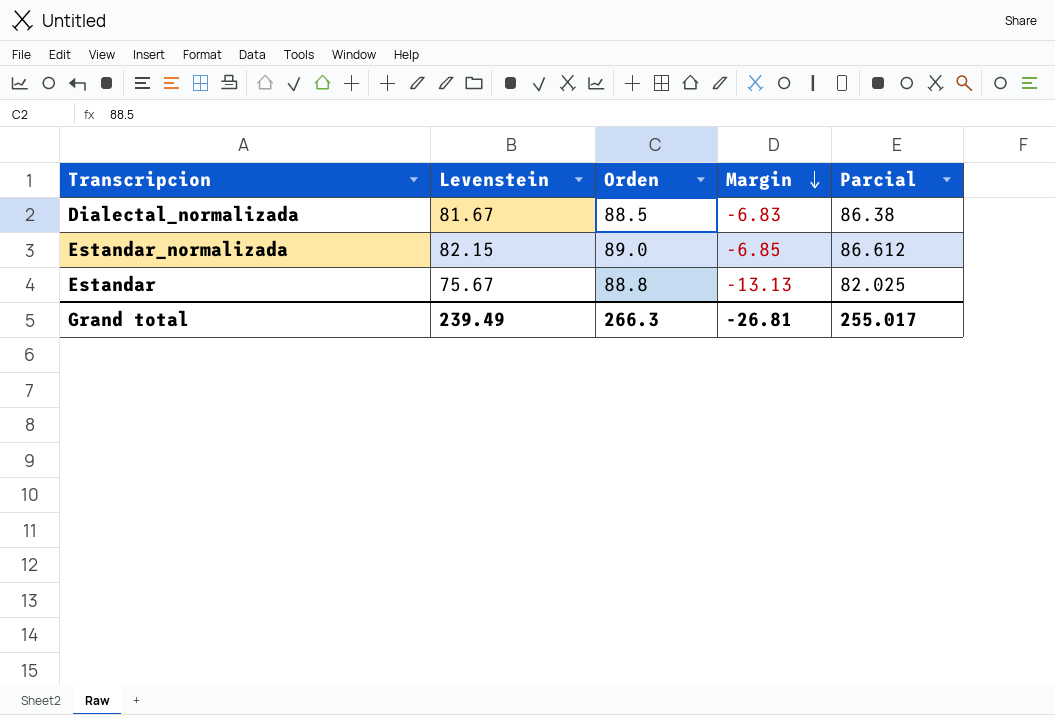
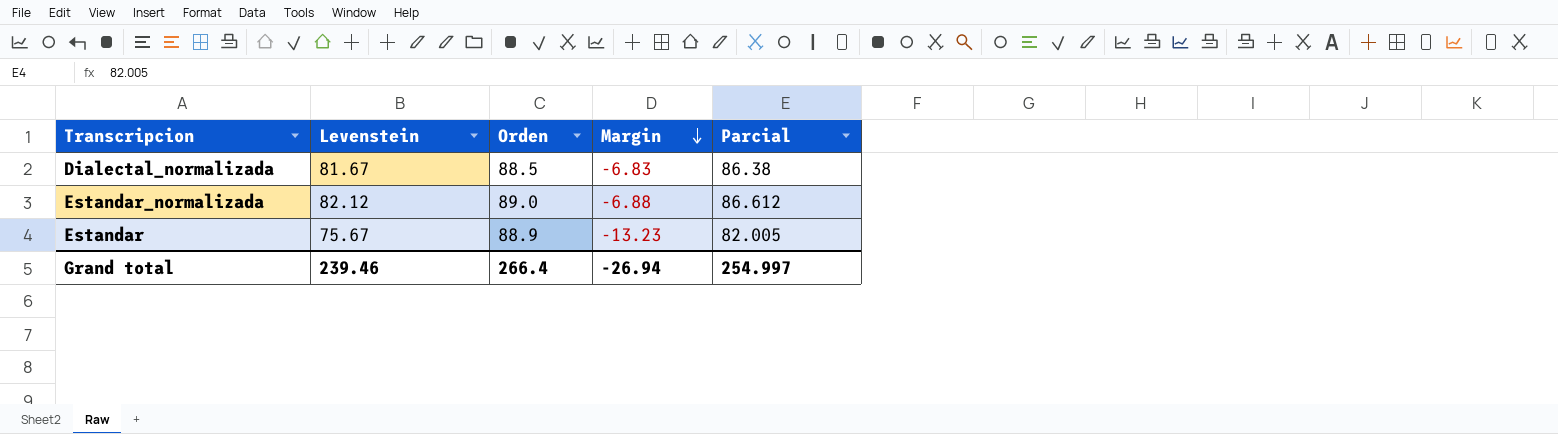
Estandar_normalizada | Levenstein: 82.15 -> 82.12
Estandar_normalizada | Margin: -6.85 -> -6.88
Estandar | Orden: 88.8 -> 88.9
Estandar | Margin: -13.13 -> -13.23
Estandar | Parcial: 82.025 -> 82.005
Grand total | Levenstein: 239.49 -> 239.46
Grand total | Orden: 266.3 -> 266.4
Grand total | Margin: -26.81 -> -26.94
Grand total | Parcial: 255.017 -> 254.997

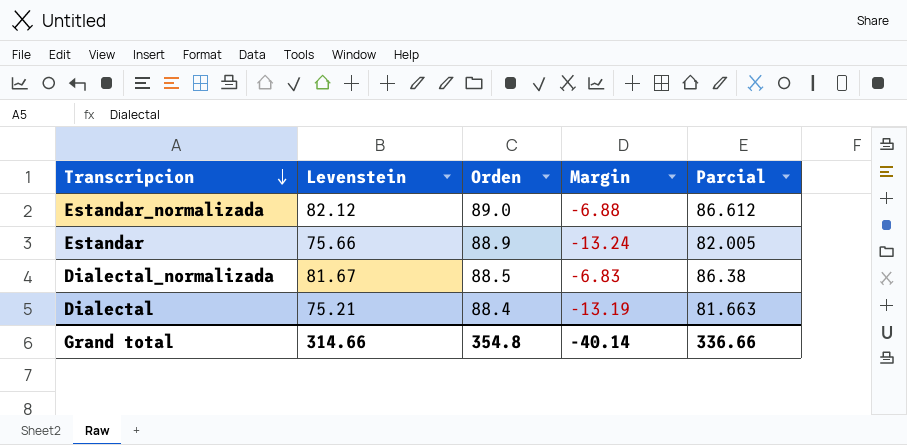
row order: Margin descending -> Transcripcion descending
Estandar | Levenstein: 75.67 -> 75.66
Estandar | Margin: -13.23 -> -13.24
row Dialectal: none -> 75.21 | 88.4 | -13.19 | 81.663
Grand total | Levenstein: 239.46 -> 314.66
Grand total | Orden: 266.4 -> 354.8
Grand total | Margin: -26.94 -> -40.14
Grand total | Parcial: 254.997 -> 336.66

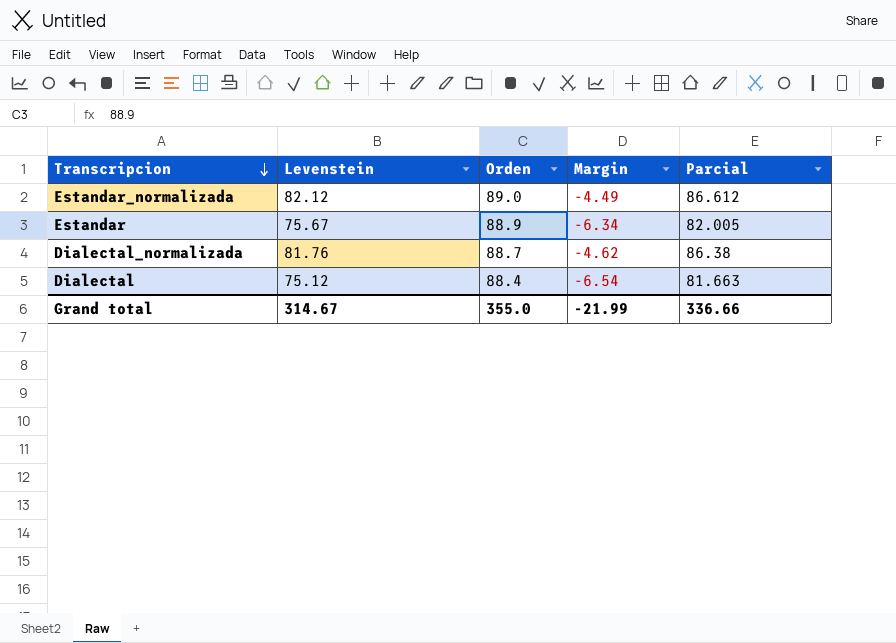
column Margin | formula: [Levenstein] - [Orden] -> [Levenstein] - [Parcial]
Estandar | Levenstein: 75.66 -> 75.67
Dialectal_normalizada | Levenstein: 81.67 -> 81.76
Dialectal_normalizada | Orden: 88.5 -> 88.7
Dialectal | Levenstein: 75.21 -> 75.12
Grand total | Levenstein: 314.66 -> 314.67
Grand total | Orden: 354.8 -> 355.0
Grand total | Margin: -40.14 -> -21.99

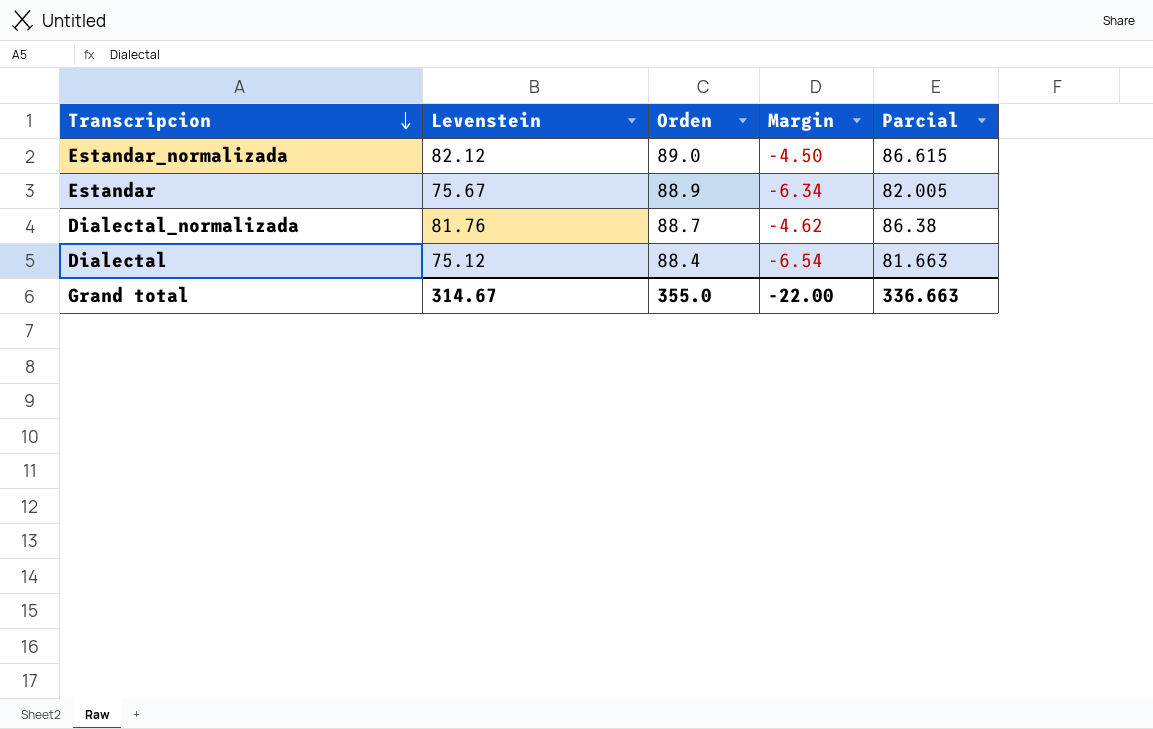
Estandar_normalizada | Margin: -4.49 -> -4.50
Estandar_normalizada | Parcial: 86.612 -> 86.615
Grand total | Margin: -21.99 -> -22.00
Grand total | Parcial: 336.66 -> 336.663

